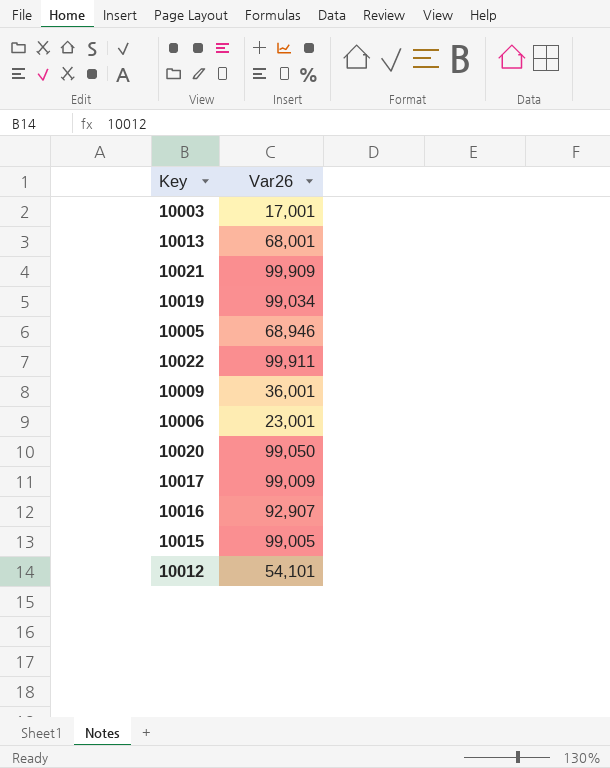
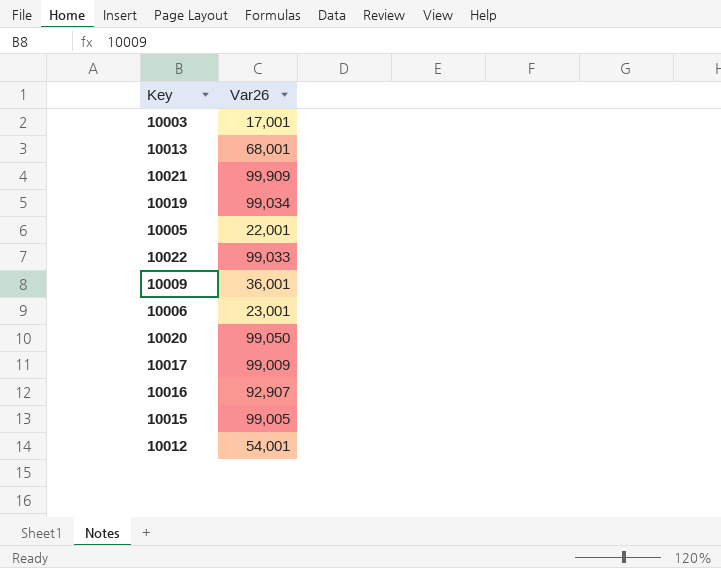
10005 | Var26: 68,946 -> 22,001
10022 | Var26: 99,911 -> 99,033
10012 | Var26: 54,101 -> 54,001

